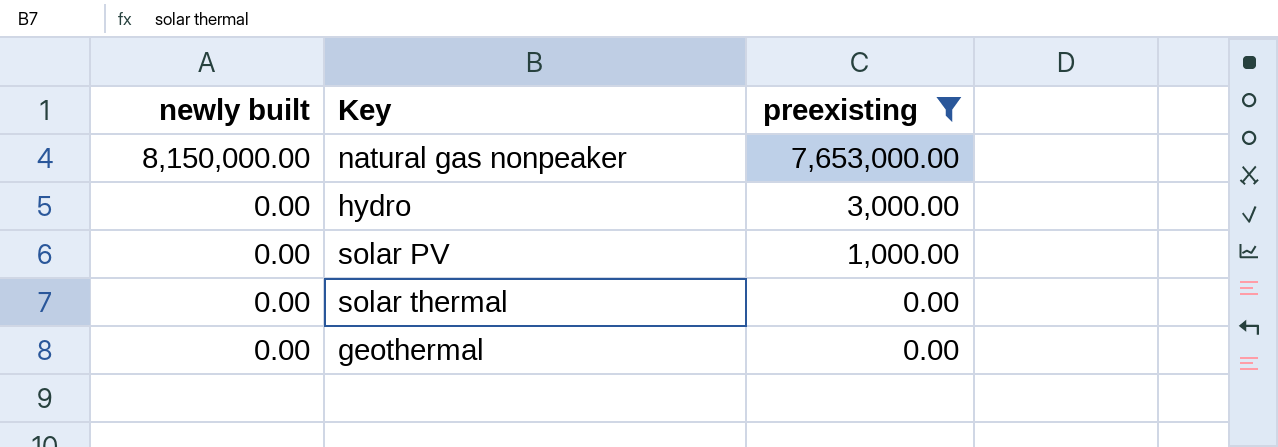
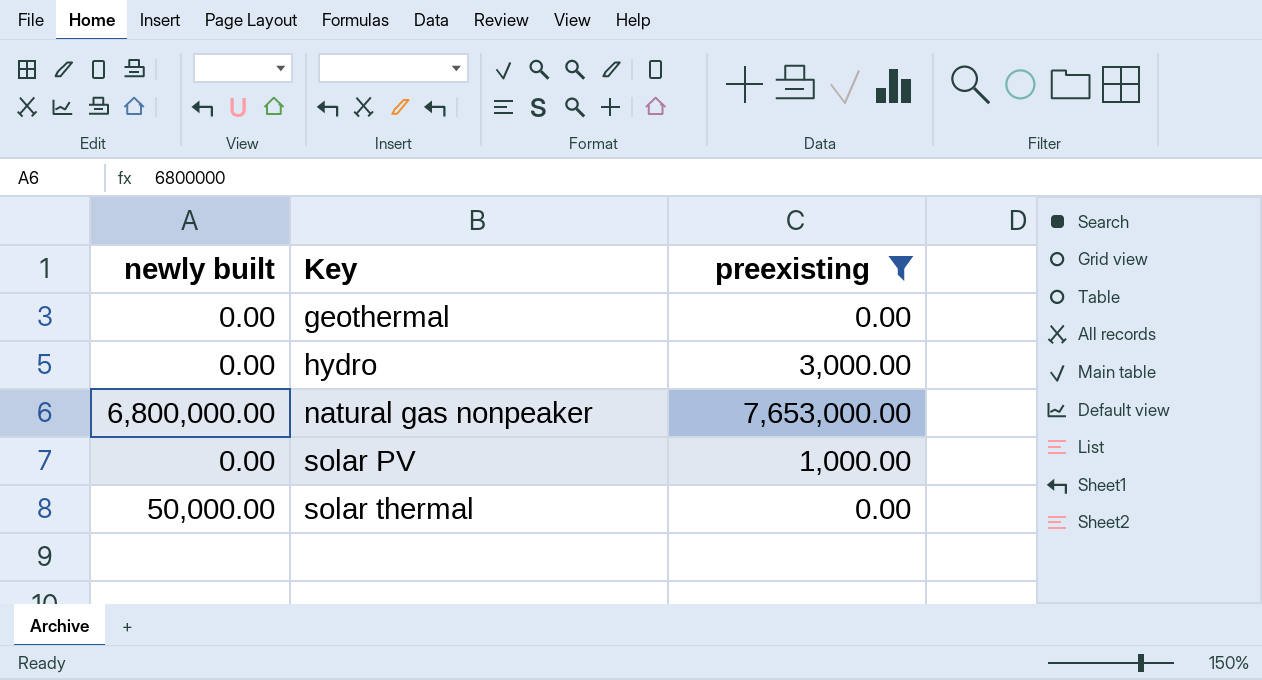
row order: newly built descending -> Key ascending
natural gas nonpeaker | newly built: 8,150,000.00 -> 6,800,000.00
solar thermal | newly built: 0.00 -> 50,000.00

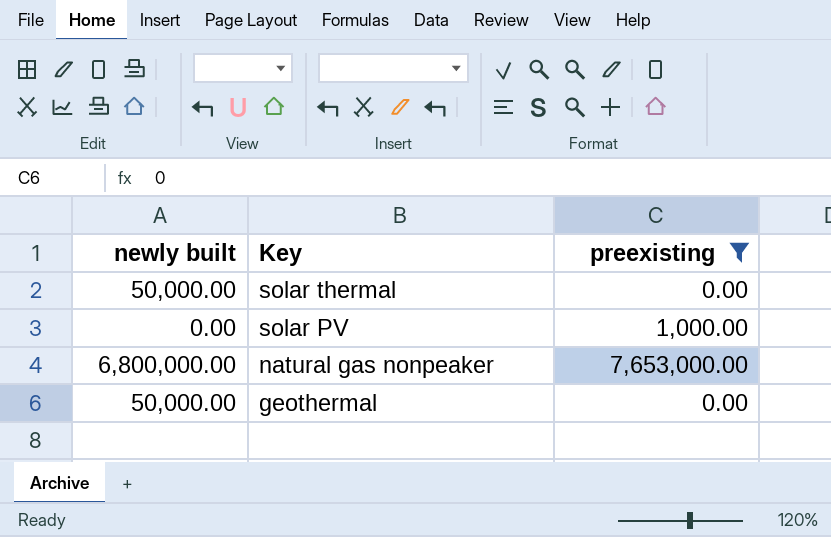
row order: Key ascending -> Key descending
row hydro: 0.00 | 3,000.00 -> none
geothermal | newly built: 0.00 -> 50,000.00

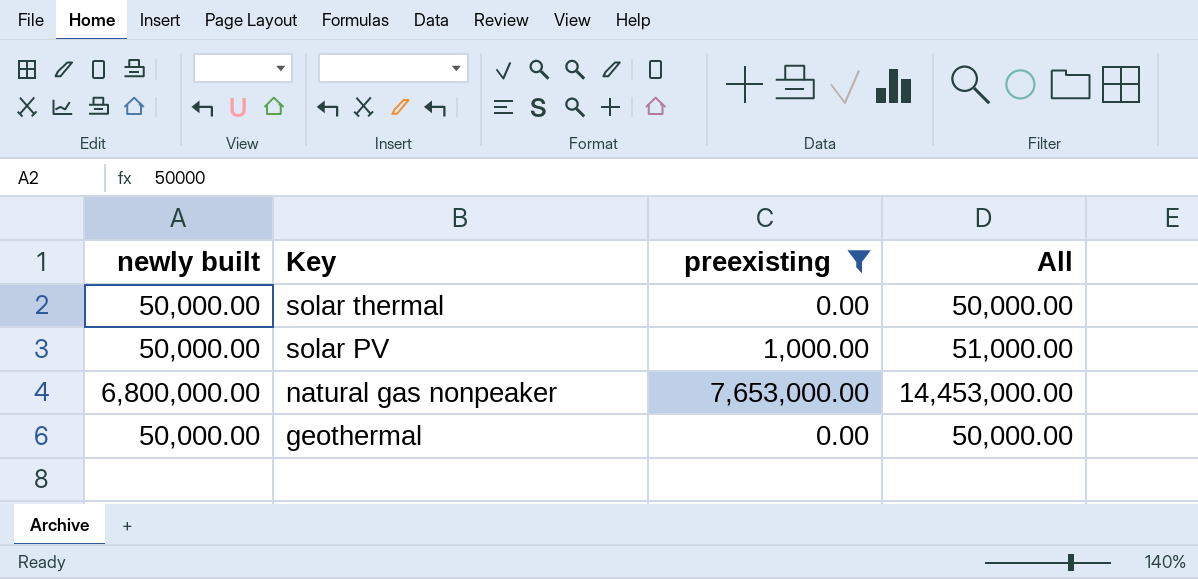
column All | formula: none -> [newly built] + [preexisting]
solar PV | newly built: 0.00 -> 50,000.00

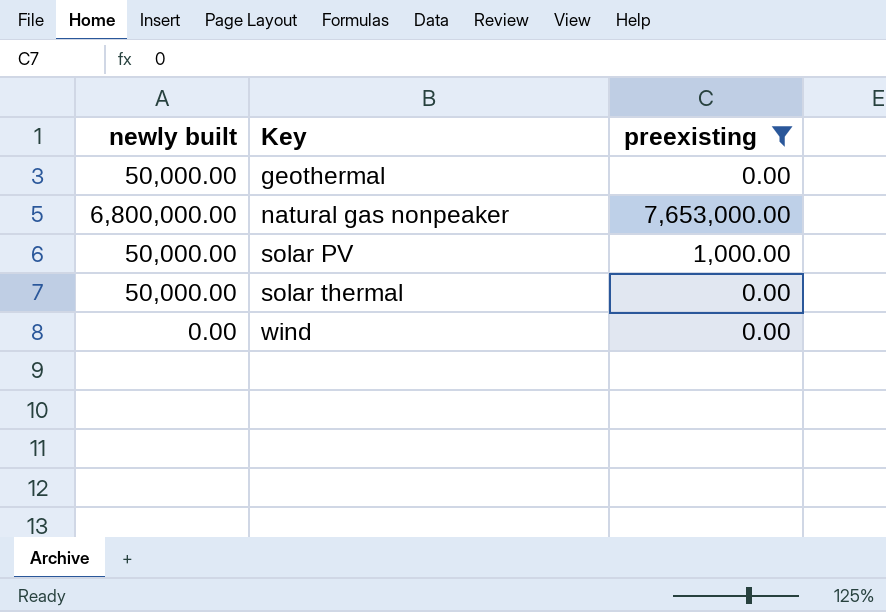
row order: Key descending -> Key ascending
column All | formula: [newly built] + [preexisting] -> none
row wind: none -> 0.00 | 0.00

